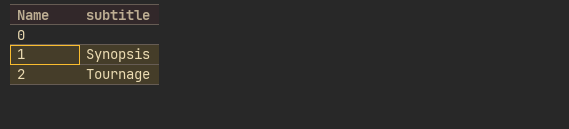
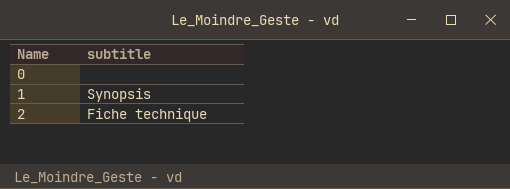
2 | subtitle: Tournage -> Fiche technique

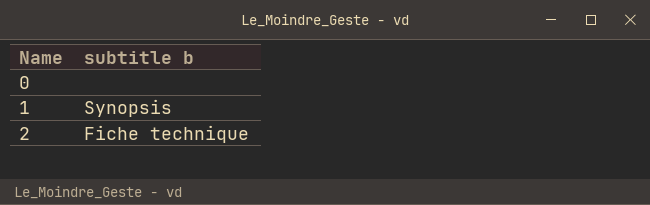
column name: subtitle -> subtitle b

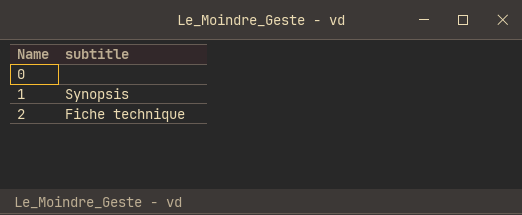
column name: subtitle b -> subtitle

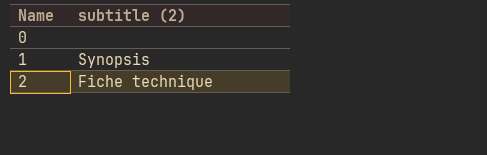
column name: subtitle -> subtitle (2)

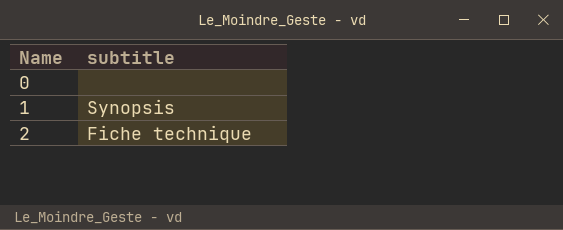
column name: subtitle (2) -> subtitle

